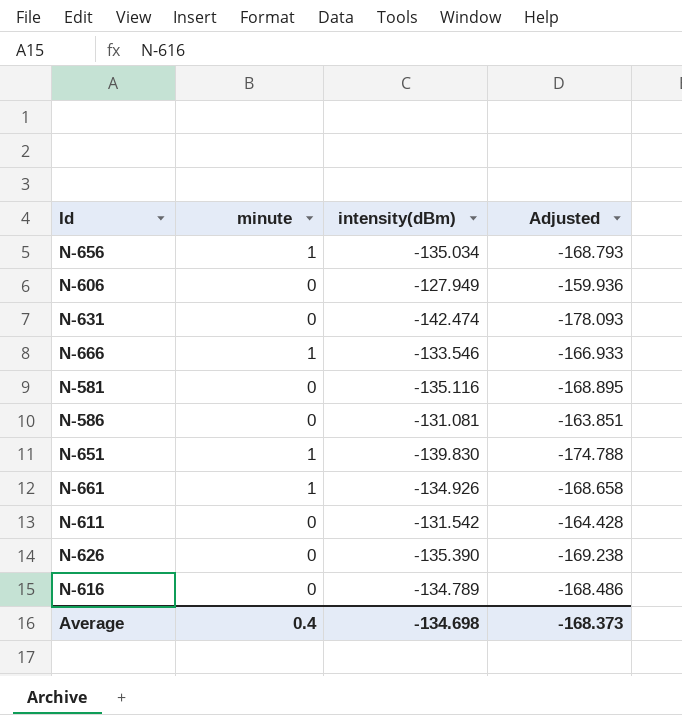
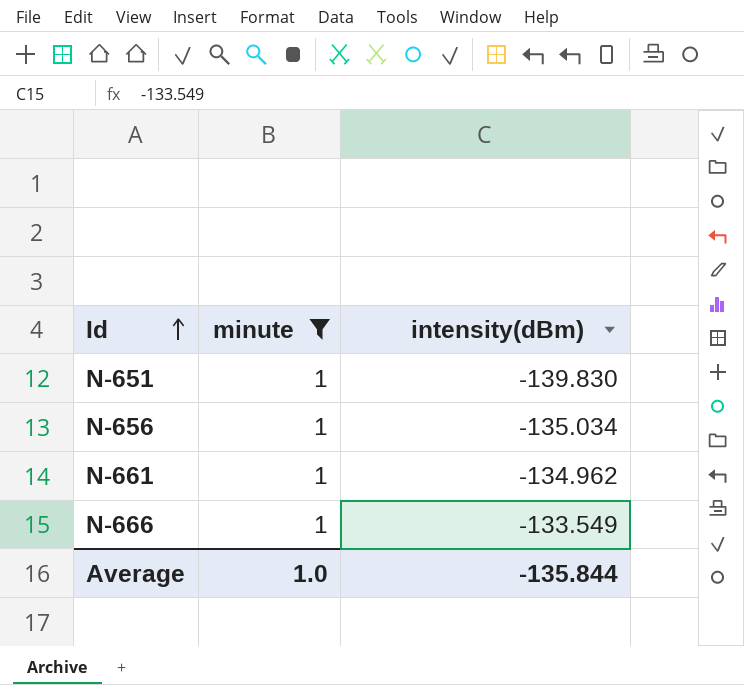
filter: none -> minute = 1
row order: none -> Id ascending
column Adjusted | formula: [intensity(dBm)] * 1.25 -> none
N-661 | intensity(dBm): -134.926 -> -134.962
N-666 | intensity(dBm): -133.546 -> -133.549
Average | minute: 0.4 -> 1.0
Average | intensity(dBm): -134.698 -> -135.844

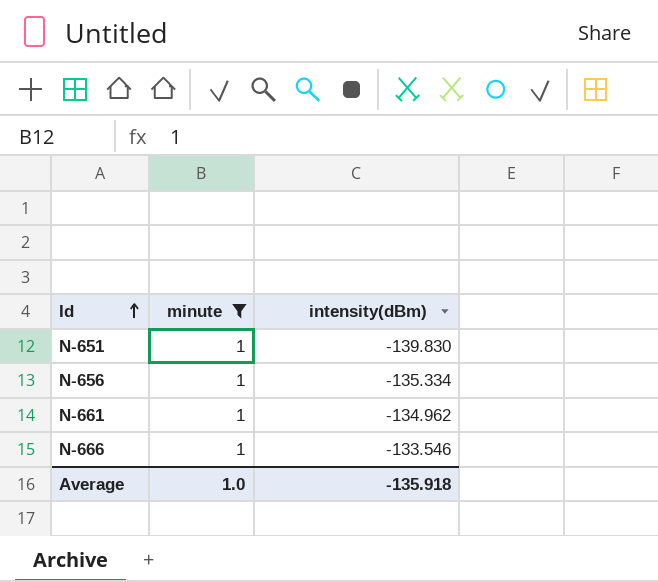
N-656 | intensity(dBm): -135.034 -> -135.334
N-666 | intensity(dBm): -133.549 -> -133.546
Average | intensity(dBm): -135.844 -> -135.918

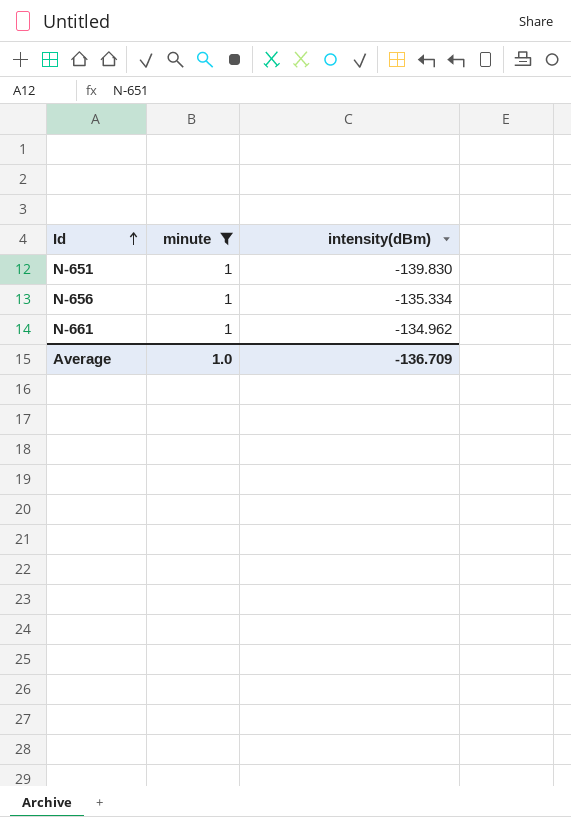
row N-666: 1 | -133.546 -> none
Average | intensity(dBm): -135.918 -> -136.709

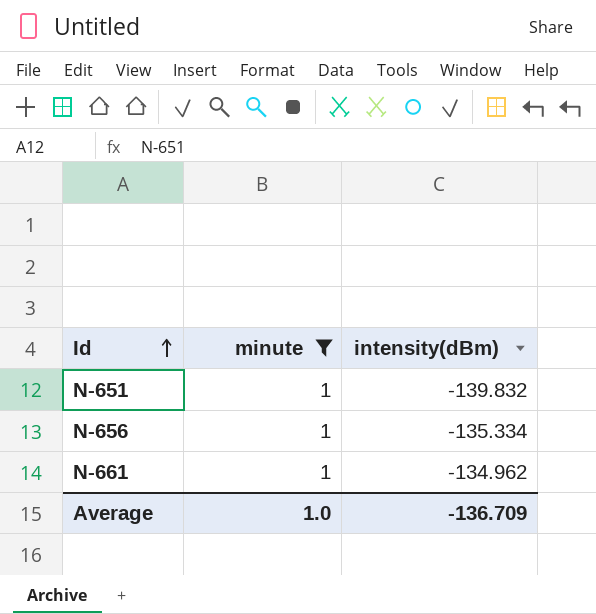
N-651 | intensity(dBm): -139.830 -> -139.832

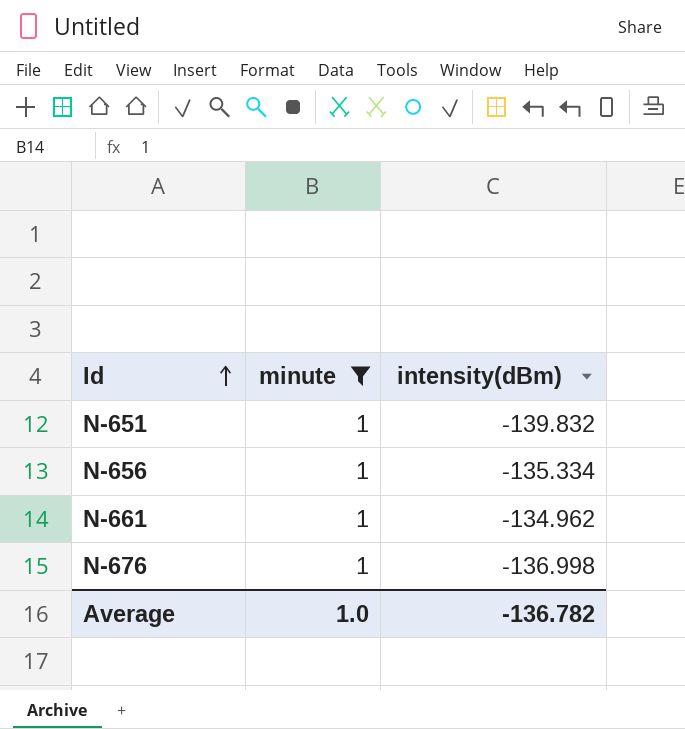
row N-676: none -> 1 | -136.998
Average | intensity(dBm): -136.709 -> -136.782

